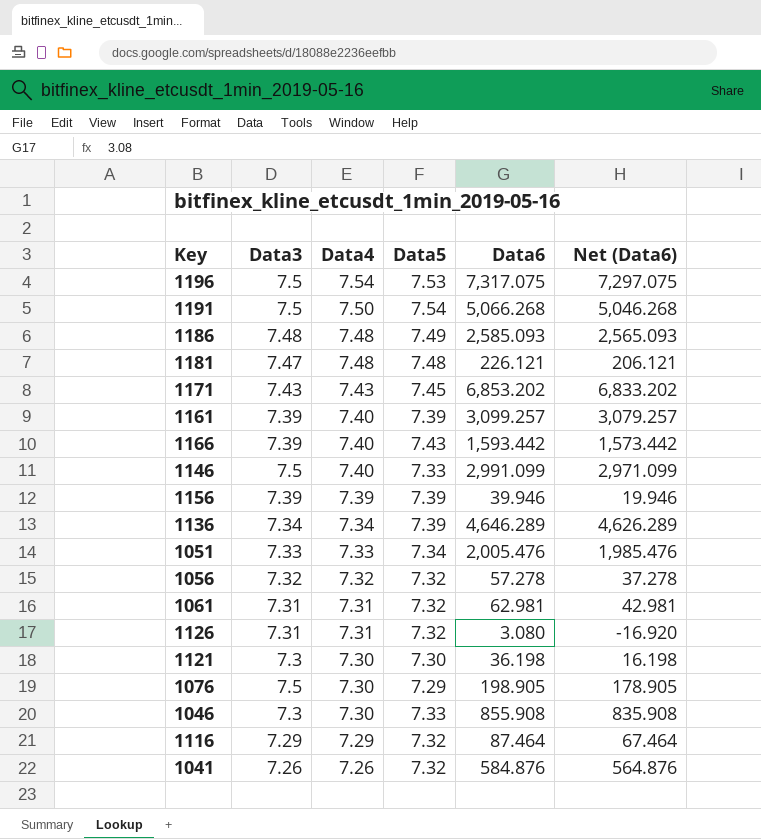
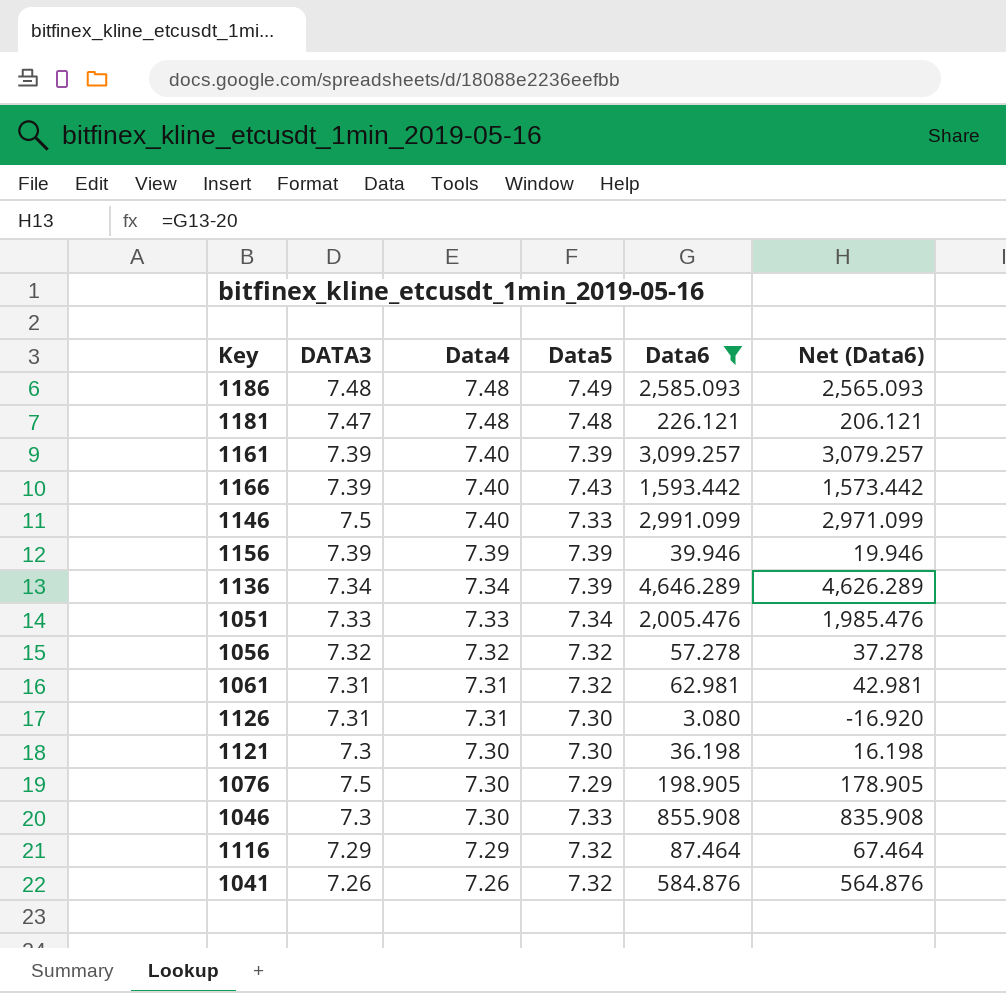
filter: none -> Data6 <= 4,646.289
column name: Data3 -> DATA3
1126 | Data5: 7.32 -> 7.30

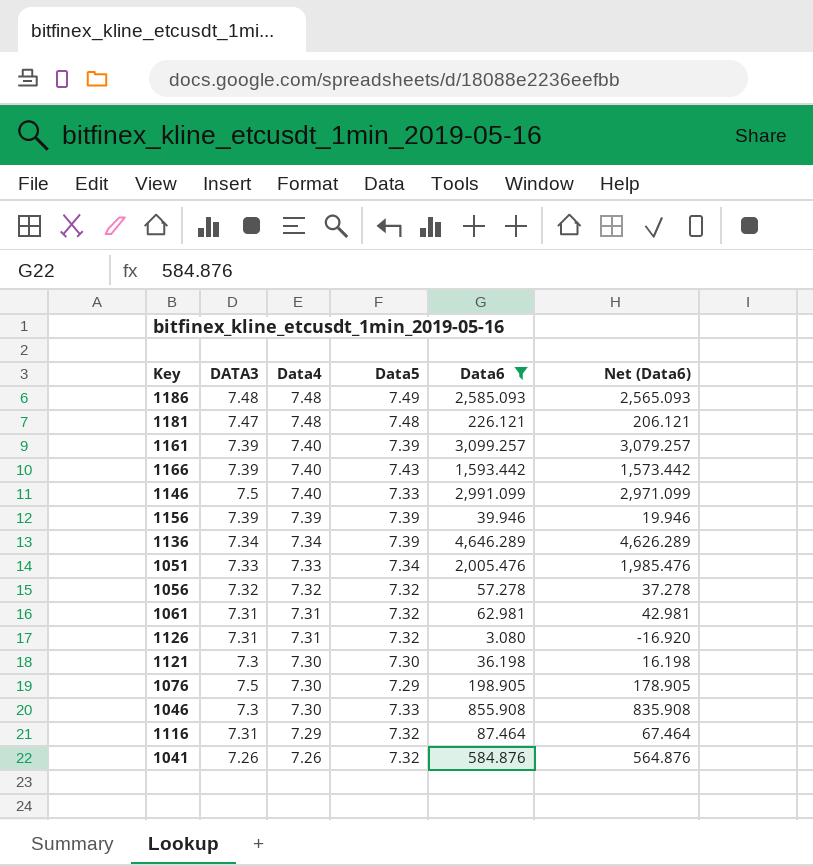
1126 | Data5: 7.30 -> 7.32
1116 | DATA3: 7.29 -> 7.31

